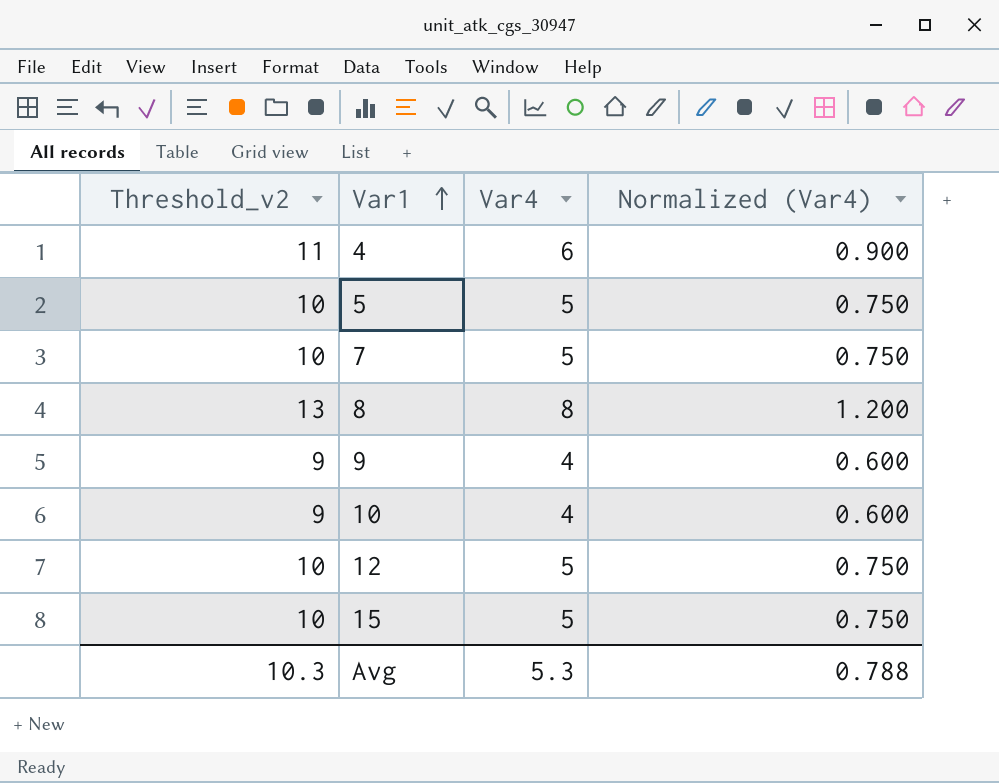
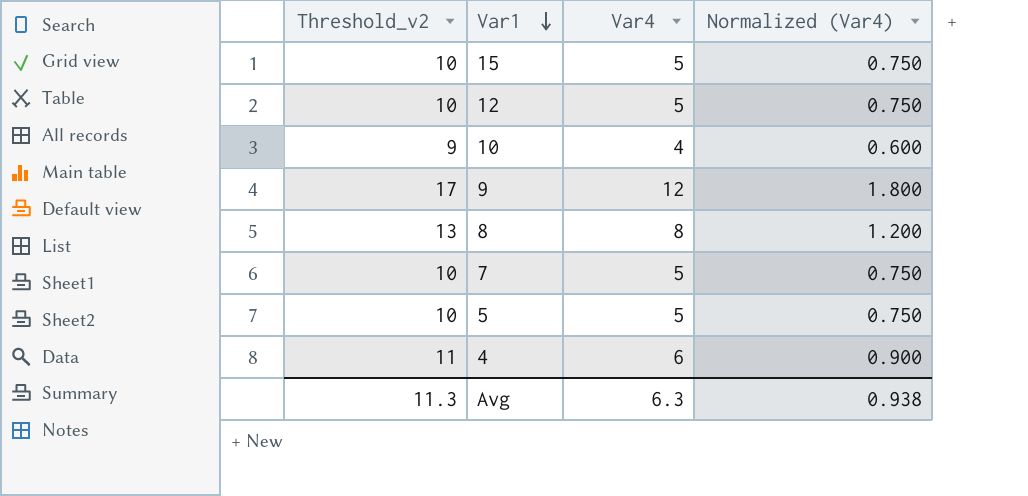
row order: Var1 ascending -> Var1 descending
9 | Threshold_v2: 9 -> 17
9 | Var4: 4 -> 12
9 | Normalized (Var4): 0.600 -> 1.800
Avg | Threshold_v2: 10.3 -> 11.3
Avg | Var4: 5.3 -> 6.3
Avg | Normalized (Var4): 0.788 -> 0.938

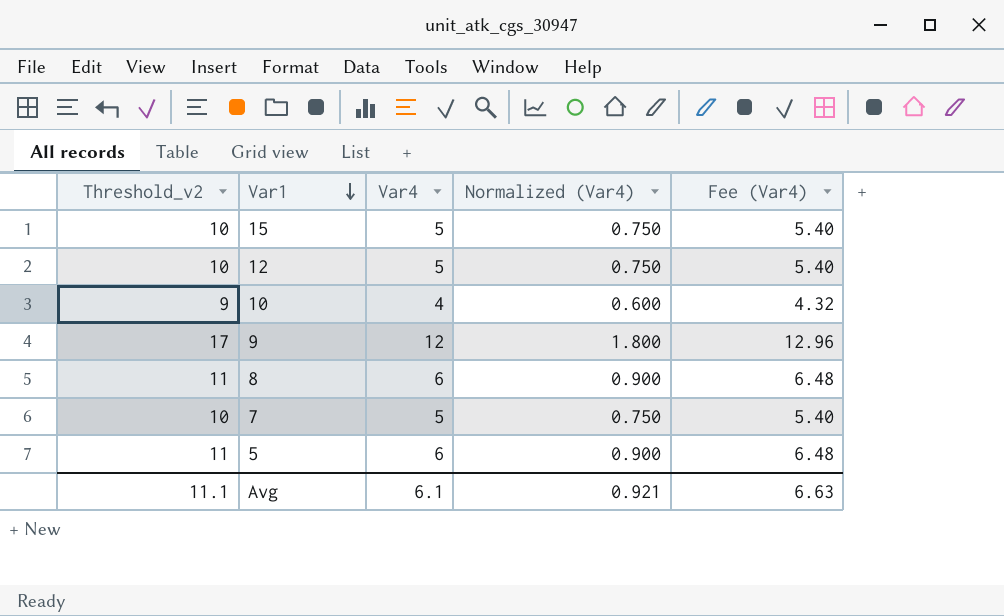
column Fee (Var4) | formula: none -> [Var4] * 1.08
row 4: 11 | 6 | 0.900 -> none
8 | Threshold_v2: 13 -> 11
8 | Var4: 8 -> 6
8 | Normalized (Var4): 1.200 -> 0.900
5 | Threshold_v2: 10 -> 11
5 | Var4: 5 -> 6
5 | Normalized (Var4): 0.750 -> 0.900
Avg | Threshold_v2: 11.3 -> 11.1
Avg | Var4: 6.3 -> 6.1
Avg | Normalized (Var4): 0.938 -> 0.921

